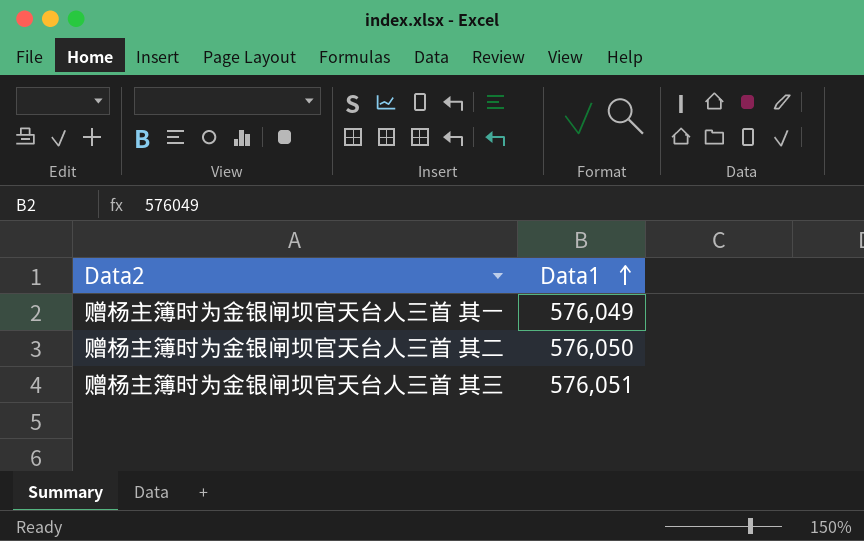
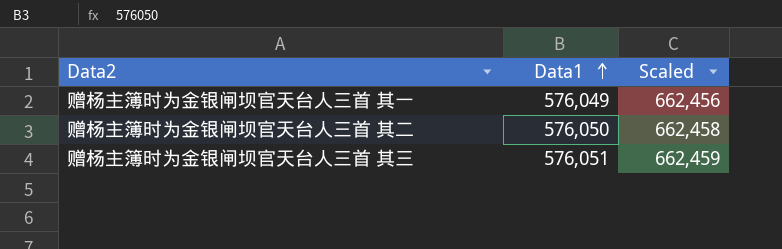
column Scaled | formula: none -> [Data1] * 1.15

